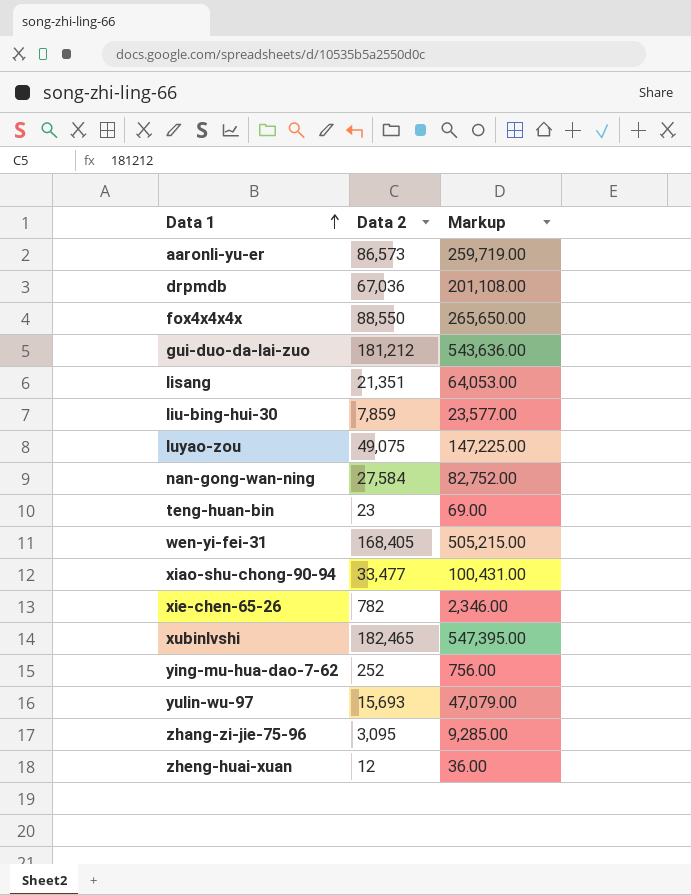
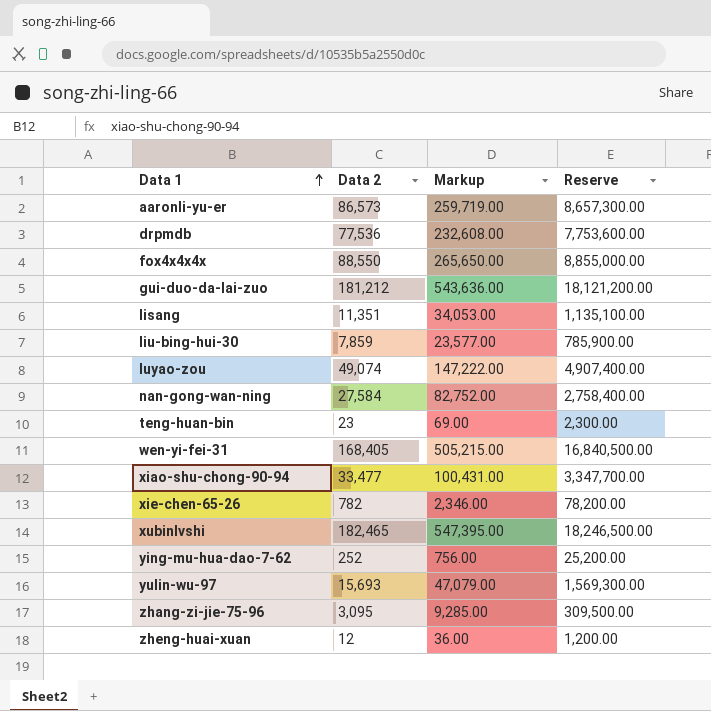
column Reserve | formula: none -> [Data 2] * 100
drpmdb | Data 2: 67,036 -> 77,536
drpmdb | Markup: 201,108.00 -> 232,608.00
lisang | Data 2: 21,351 -> 11,351
lisang | Markup: 64,053.00 -> 34,053.00
luyao-zou | Data 2: 49,075 -> 49,074
luyao-zou | Markup: 147,225.00 -> 147,222.00

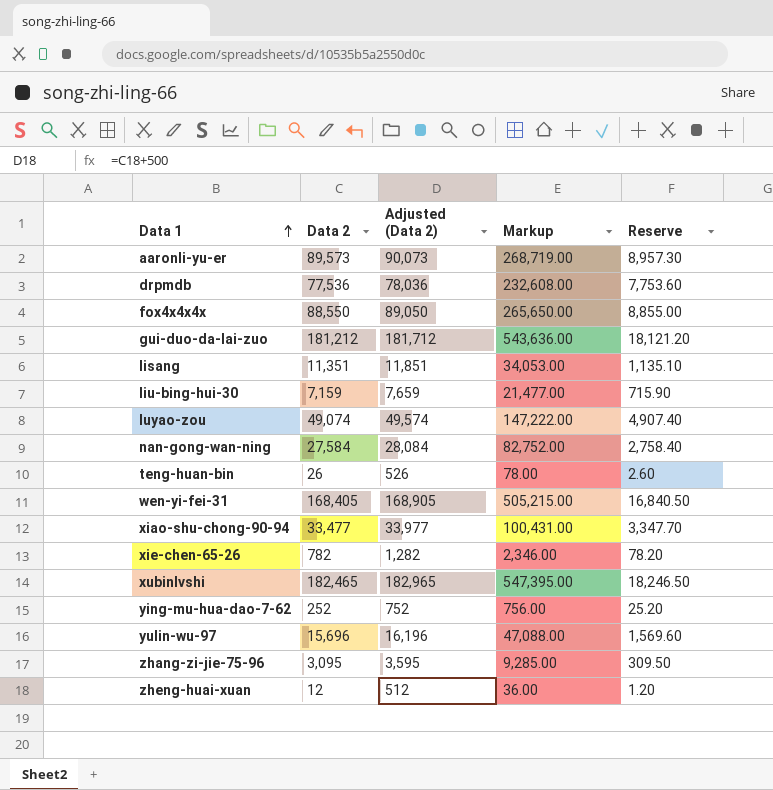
column Adjusted (Data 2) | formula: none -> [Data 2] + 500
column Reserve | formula: [Data 2] * 100 -> [Data 2] * 0.1
aaronli-yu-er | Data 2: 86,573 -> 89,573
aaronli-yu-er | Markup: 259,719.00 -> 268,719.00
liu-bing-hui-30 | Data 2: 7,859 -> 7,159
liu-bing-hui-30 | Markup: 23,577.00 -> 21,477.00
teng-huan-bin | Data 2: 23 -> 26
teng-huan-bin | Markup: 69.00 -> 78.00
yulin-wu-97 | Data 2: 15,693 -> 15,696
yulin-wu-97 | Markup: 47,079.00 -> 47,088.00

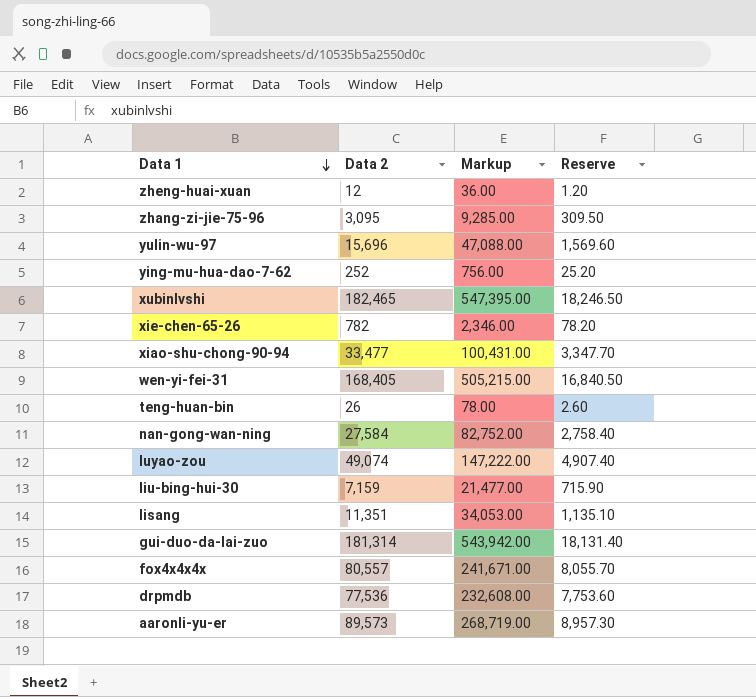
row order: Data 1 ascending -> Data 1 descending
column Adjusted (Data 2) | formula: [Data 2] + 500 -> none
gui-duo-da-lai-zuo | Data 2: 181,212 -> 181,314
gui-duo-da-lai-zuo | Markup: 543,636.00 -> 543,942.00
gui-duo-da-lai-zuo | Reserve: 18,121.20 -> 18,131.40
fox4x4x4x | Data 2: 88,550 -> 80,557
fox4x4x4x | Markup: 265,650.00 -> 241,671.00
fox4x4x4x | Reserve: 8,855.00 -> 8,055.70

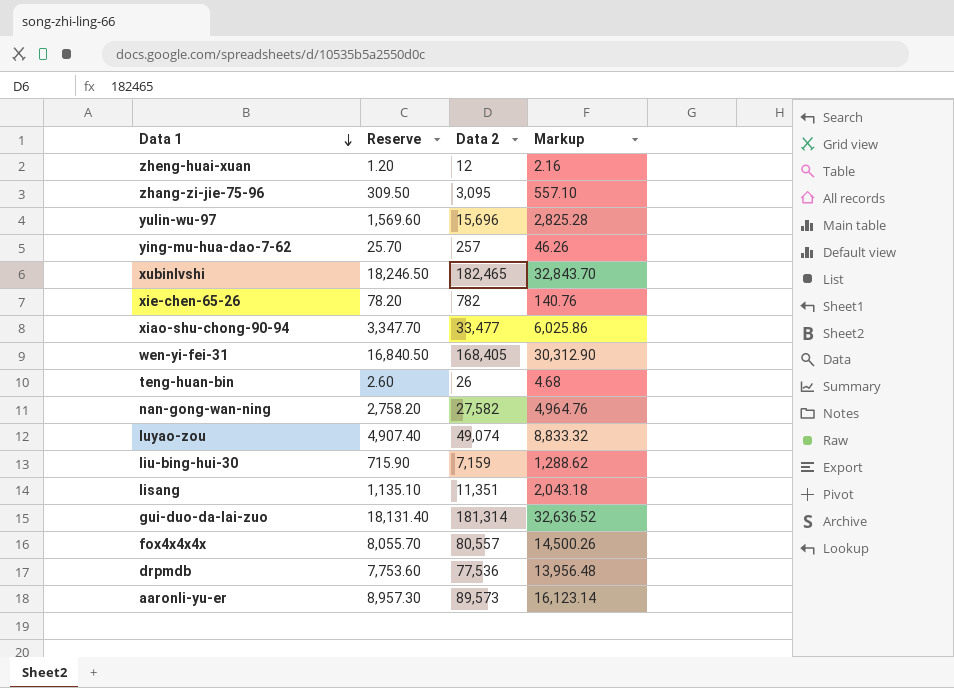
column Reserve | position: 4 -> 2
column Markup | formula: [Data 2] * 3 -> [Data 2] * 0.18
ying-mu-hua-dao-7-62 | Reserve: 25.20 -> 25.70
ying-mu-hua-dao-7-62 | Data 2: 252 -> 257
nan-gong-wan-ning | Reserve: 2,758.40 -> 2,758.20
nan-gong-wan-ning | Data 2: 27,584 -> 27,582

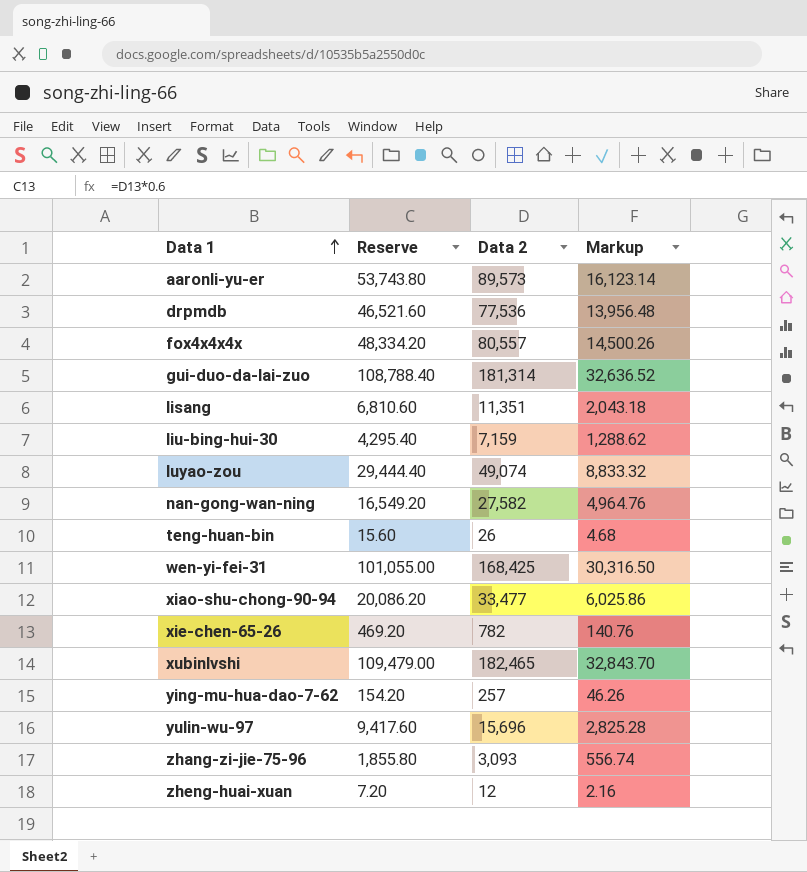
row order: Data 1 descending -> Data 1 ascending
column Reserve | formula: [Data 2] * 0.1 -> [Data 2] * 0.6
wen-yi-fei-31 | Data 2: 168,405 -> 168,425
wen-yi-fei-31 | Markup: 30,312.90 -> 30,316.50
zhang-zi-jie-75-96 | Data 2: 3,095 -> 3,093
zhang-zi-jie-75-96 | Markup: 557.10 -> 556.74

